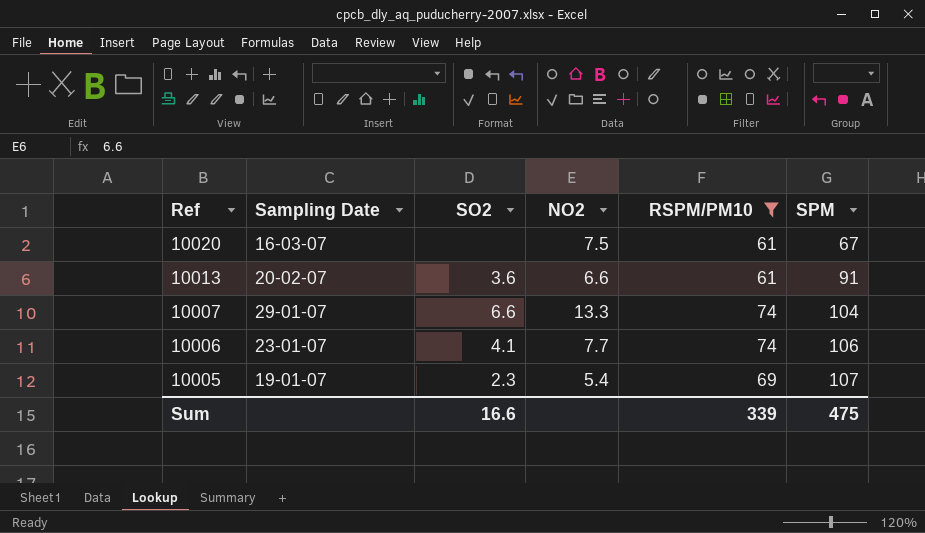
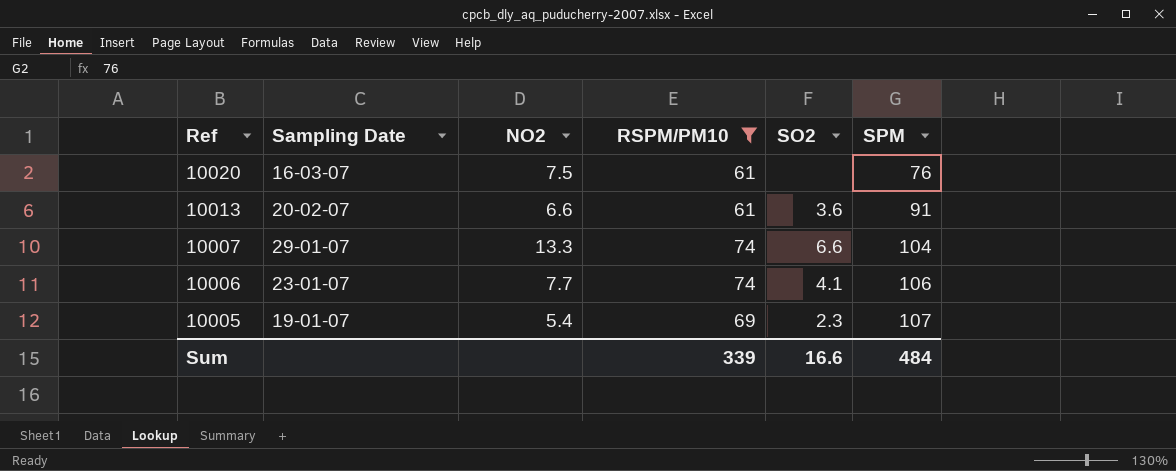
column SO2 | position: 3 -> 5
10020 | SPM: 67 -> 76
Sum | SPM: 475 -> 484

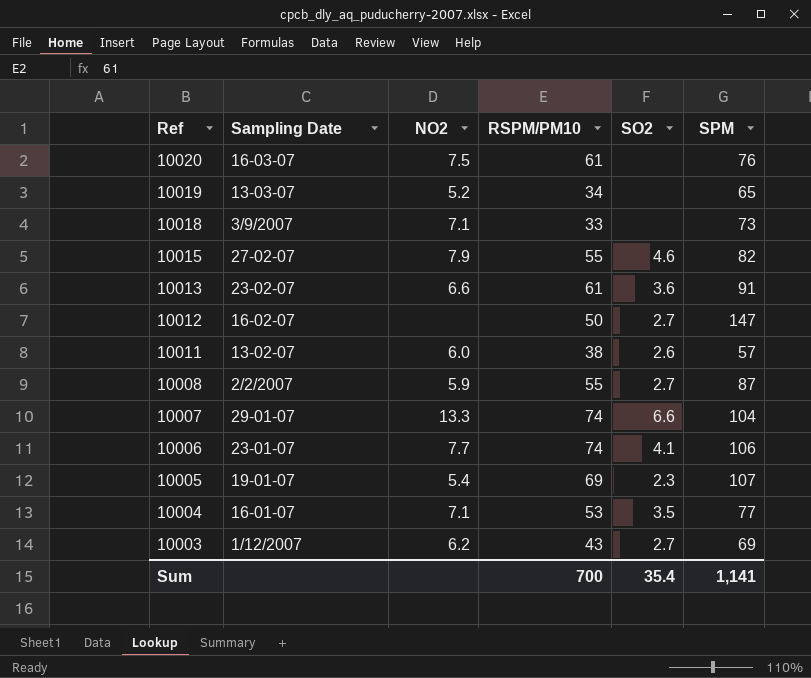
filter: RSPM/PM10 >= 61 -> none
10013 | Sampling Date: 20-02-07 -> 23-02-07
Sum | RSPM/PM10: 339 -> 700
Sum | SO2: 16.6 -> 35.4
Sum | SPM: 484 -> 1,141

